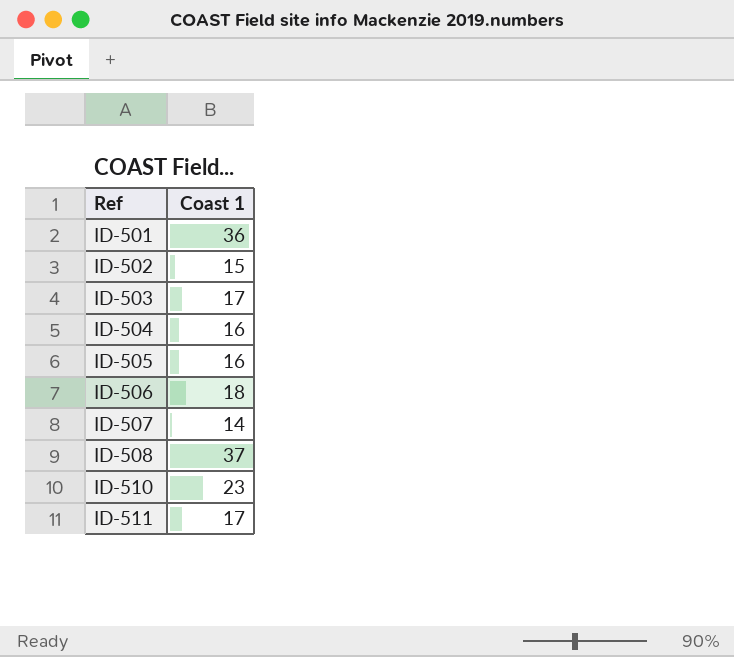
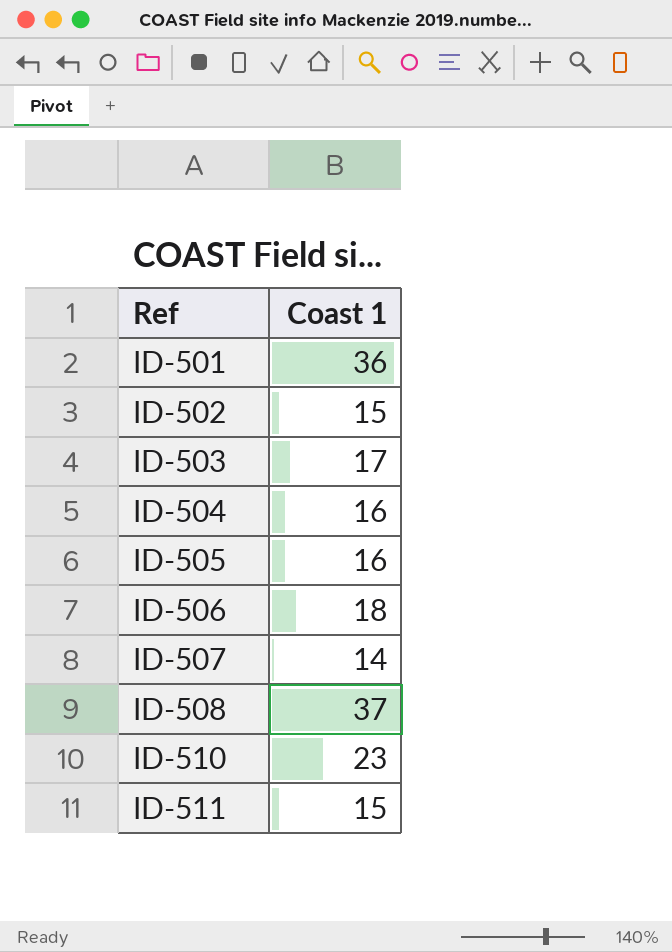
ID-511 | Coast 1: 17 -> 15

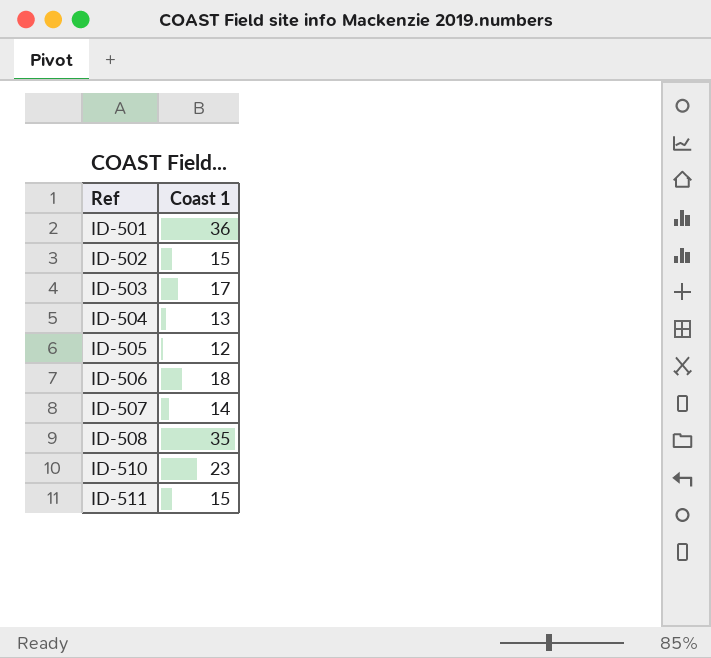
ID-504 | Coast 1: 16 -> 13
ID-505 | Coast 1: 16 -> 12
ID-508 | Coast 1: 37 -> 35

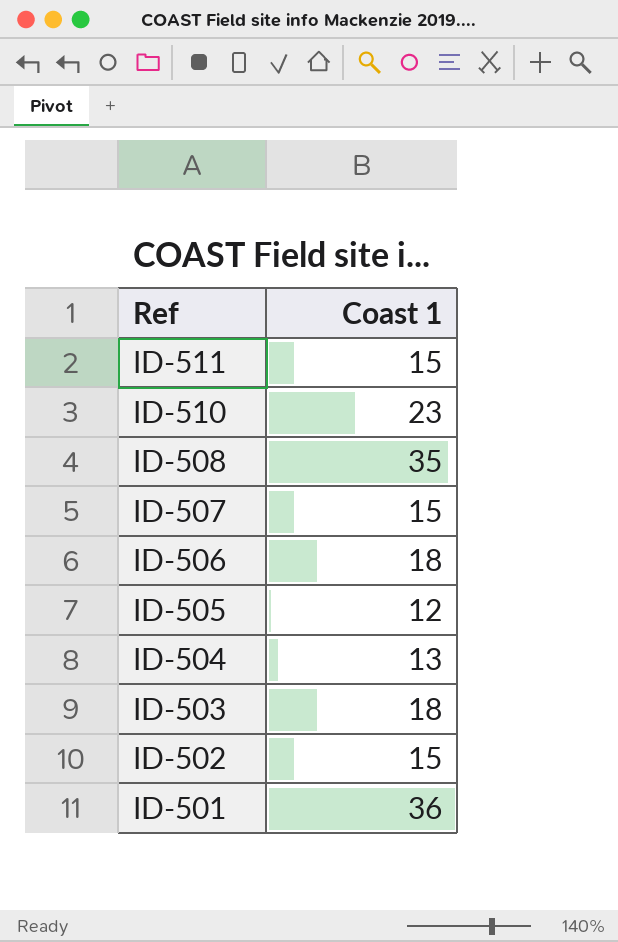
row order: Ref ascending -> Ref descending
ID-507 | Coast 1: 14 -> 15
ID-503 | Coast 1: 17 -> 18

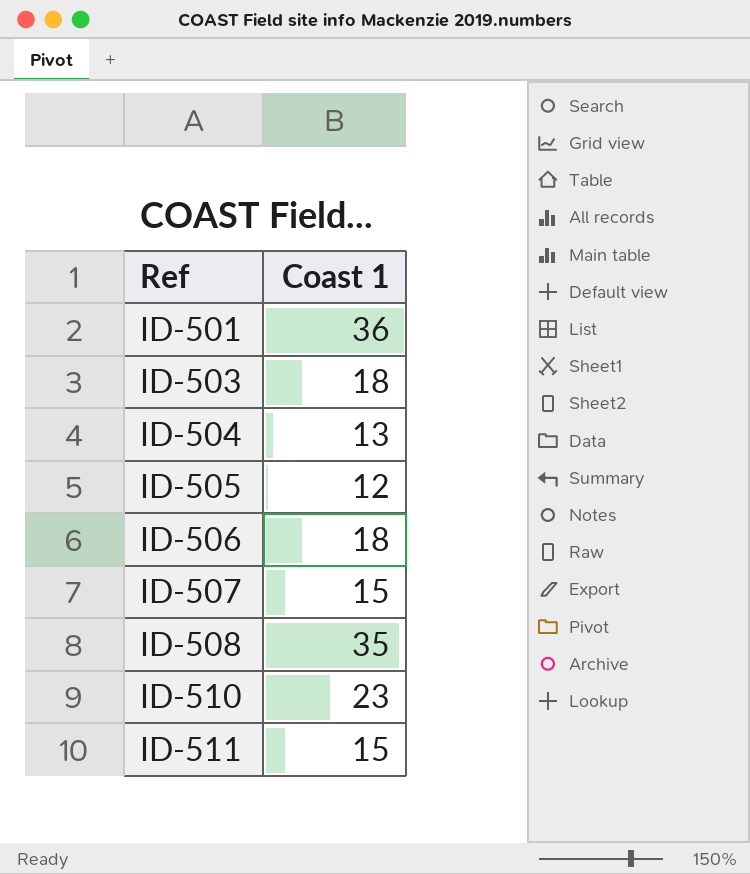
row order: Ref descending -> Ref ascending
row ID-502: 15 -> none

